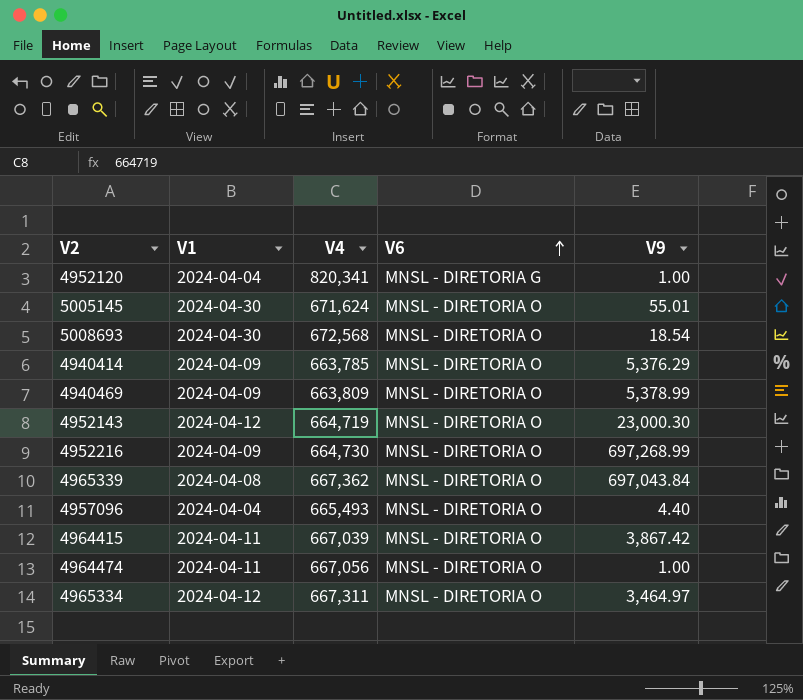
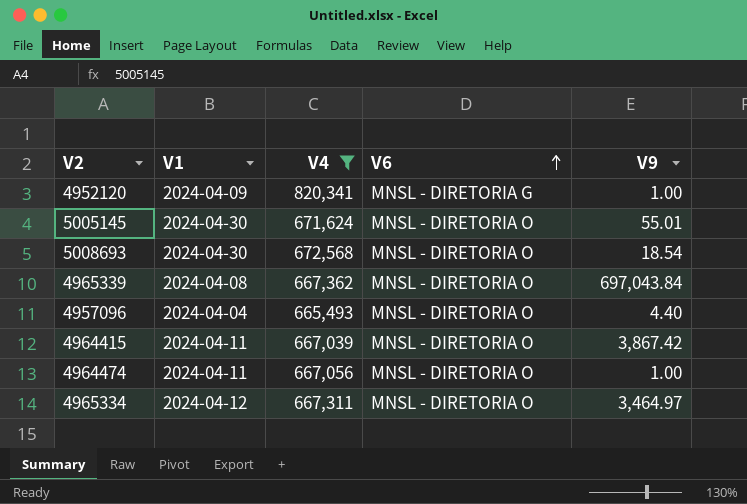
filter: none -> V4 >= 665,493
4952120 | V1: 2024-04-04 -> 2024-04-09

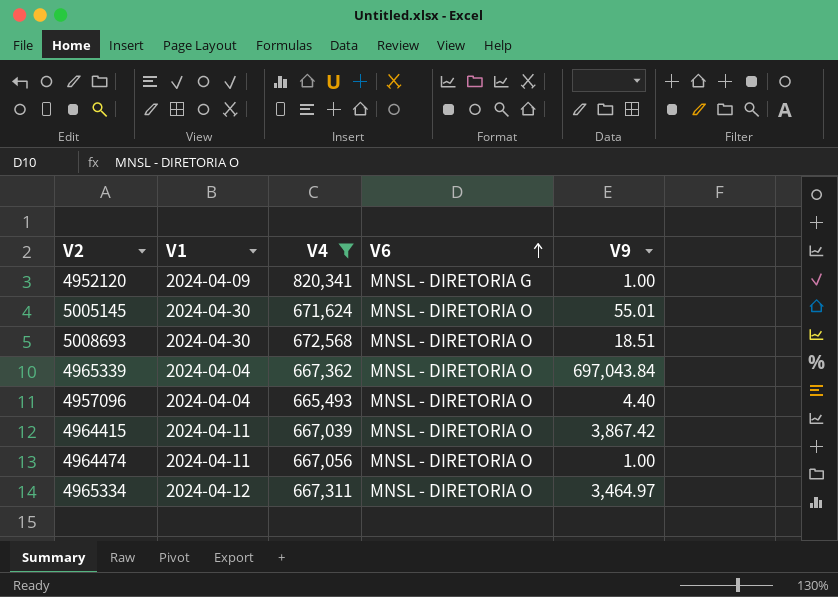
5008693 | V9: 18.54 -> 18.51
4965339 | V1: 2024-04-08 -> 2024-04-04

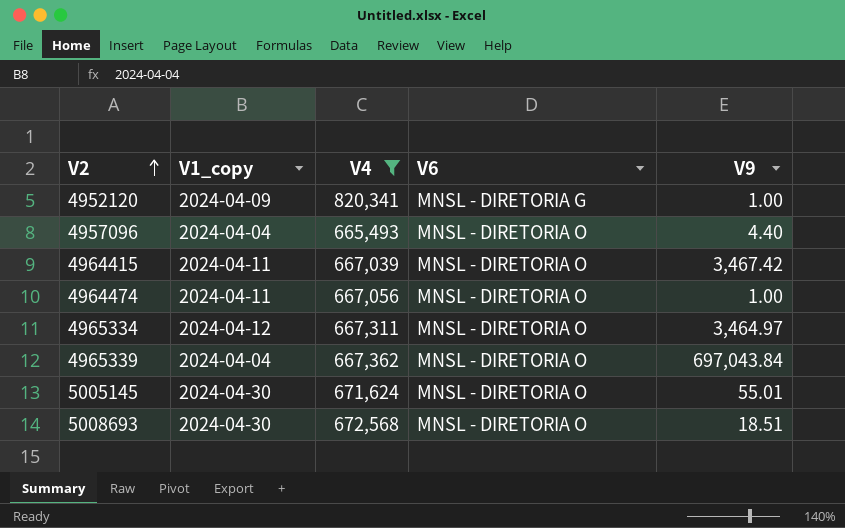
row order: V6 ascending -> V2 ascending
column name: V1 -> V1_copy
4964415 | V9: 3,867.42 -> 3,467.42

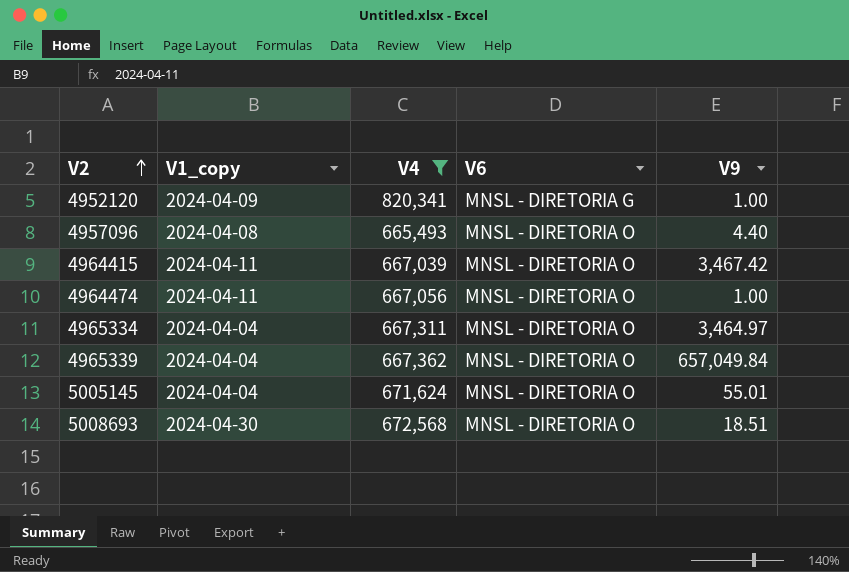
4957096 | V1_copy: 2024-04-04 -> 2024-04-08
4965334 | V1_copy: 2024-04-12 -> 2024-04-04
4965339 | V9: 697,043.84 -> 657,049.84
5005145 | V1_copy: 2024-04-30 -> 2024-04-04

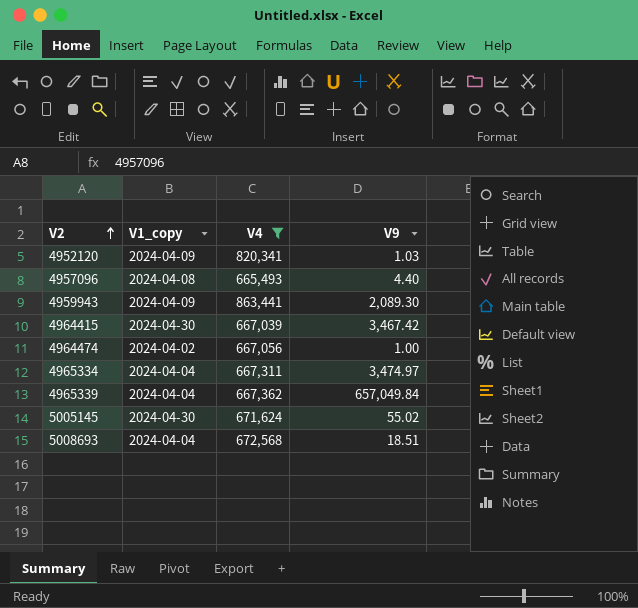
column V6 | position: 4 -> none
4952120 | V9: 1.00 -> 1.03
row 4959943: none -> 2024-04-09 | 863,441 | 2,089.30
4964415 | V1_copy: 2024-04-11 -> 2024-04-30
4964474 | V1_copy: 2024-04-11 -> 2024-04-02
4965334 | V9: 3,464.97 -> 3,474.97
5005145 | V1_copy: 2024-04-04 -> 2024-04-30
5005145 | V9: 55.01 -> 55.02
5008693 | V1_copy: 2024-04-30 -> 2024-04-04

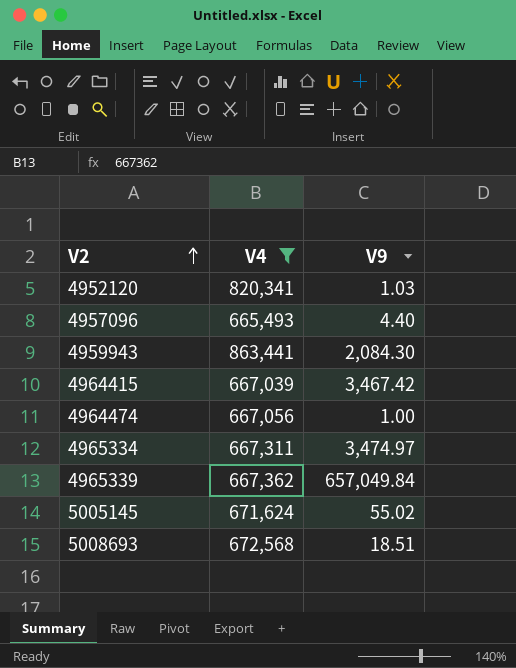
column V1_copy | position: 2 -> none
4959943 | V9: 2,089.30 -> 2,084.30

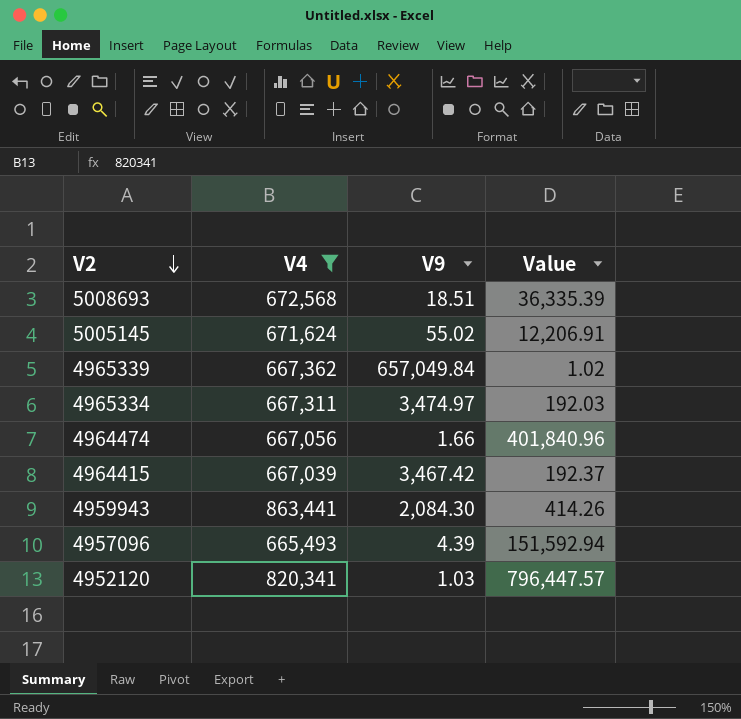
row order: V2 ascending -> V2 descending
column Value | formula: none -> [V4] / [V9]
4964474 | V9: 1.00 -> 1.66
4957096 | V9: 4.40 -> 4.39

